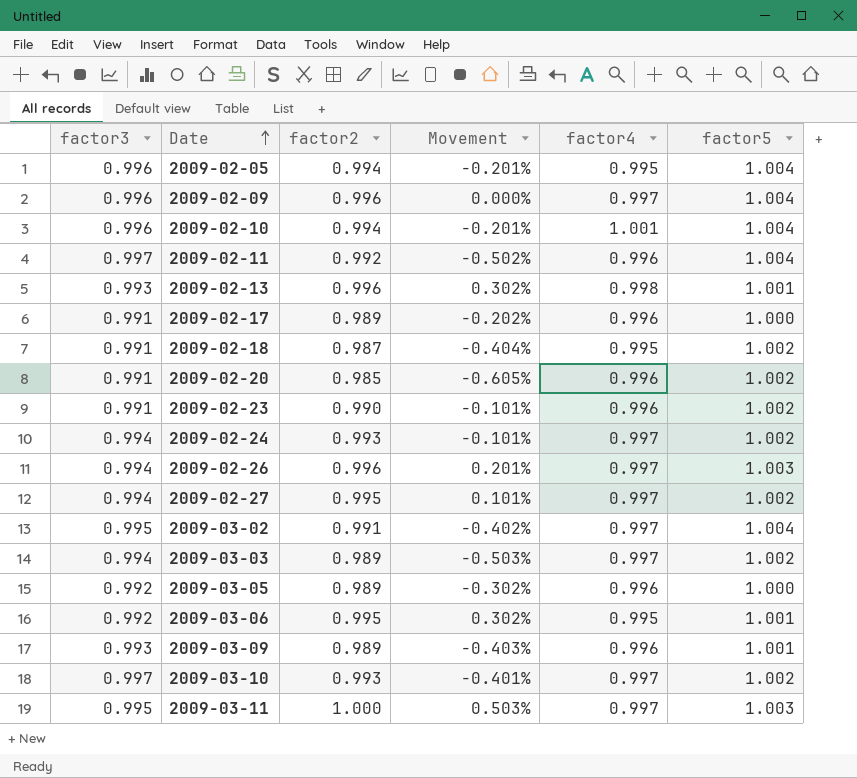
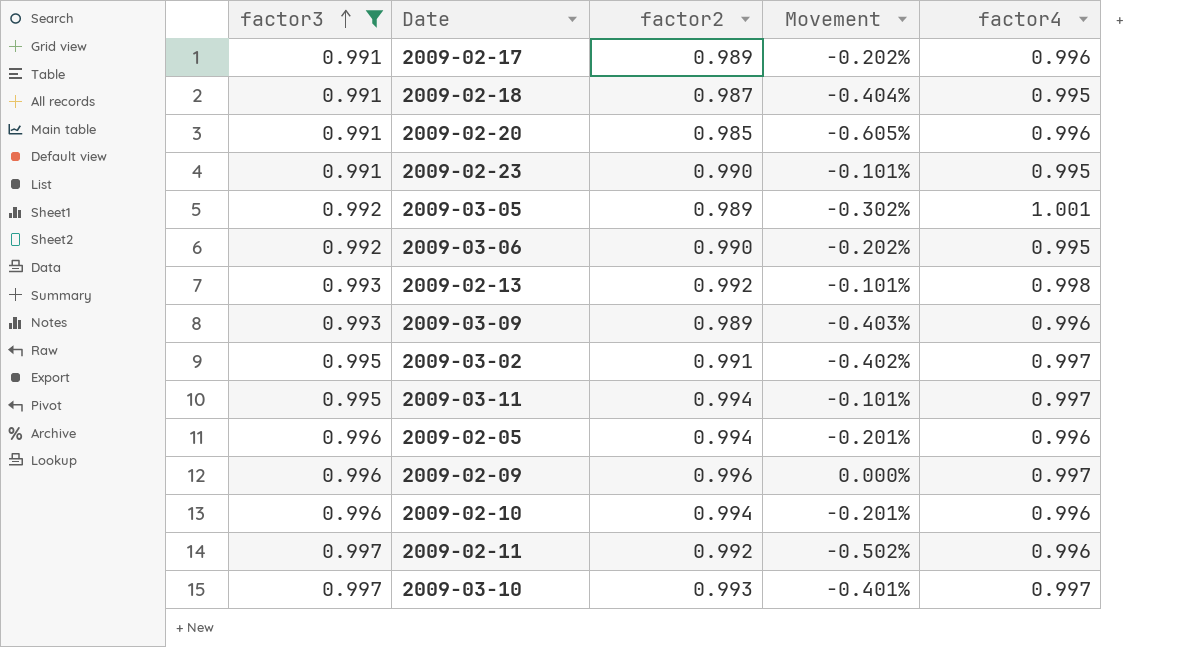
filter: none -> factor3 != 0.994
row order: Date ascending -> factor3 ascending
column factor5 | position: 6 -> none
2009-02-23 | factor4: 0.996 -> 0.995
2009-03-05 | factor4: 0.996 -> 1.001
2009-03-06 | factor2: 0.995 -> 0.990
2009-03-06 | Movement: 0.302% -> -0.202%
2009-02-13 | factor2: 0.996 -> 0.992
2009-02-13 | Movement: 0.302% -> -0.101%
2009-03-11 | factor2: 1.000 -> 0.994
2009-03-11 | Movement: 0.503% -> -0.101%
2009-02-05 | factor4: 0.995 -> 0.996
2009-02-10 | factor4: 1.001 -> 0.996

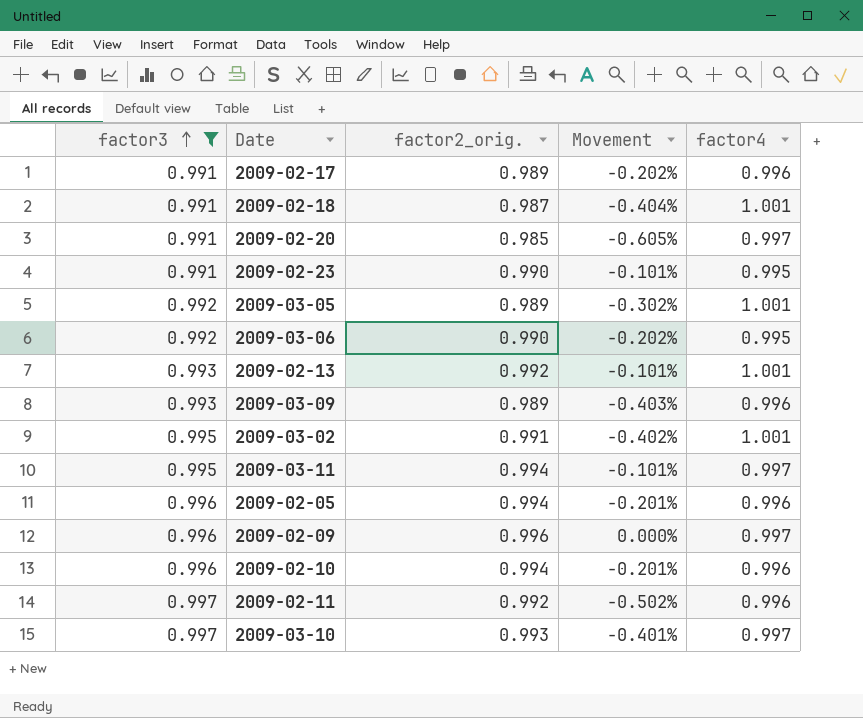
column name: factor2 -> factor2_orig.
2009-02-18 | factor4: 0.995 -> 1.001
2009-02-20 | factor4: 0.996 -> 0.997
2009-02-13 | factor4: 0.998 -> 1.001
2009-03-02 | factor4: 0.997 -> 1.001

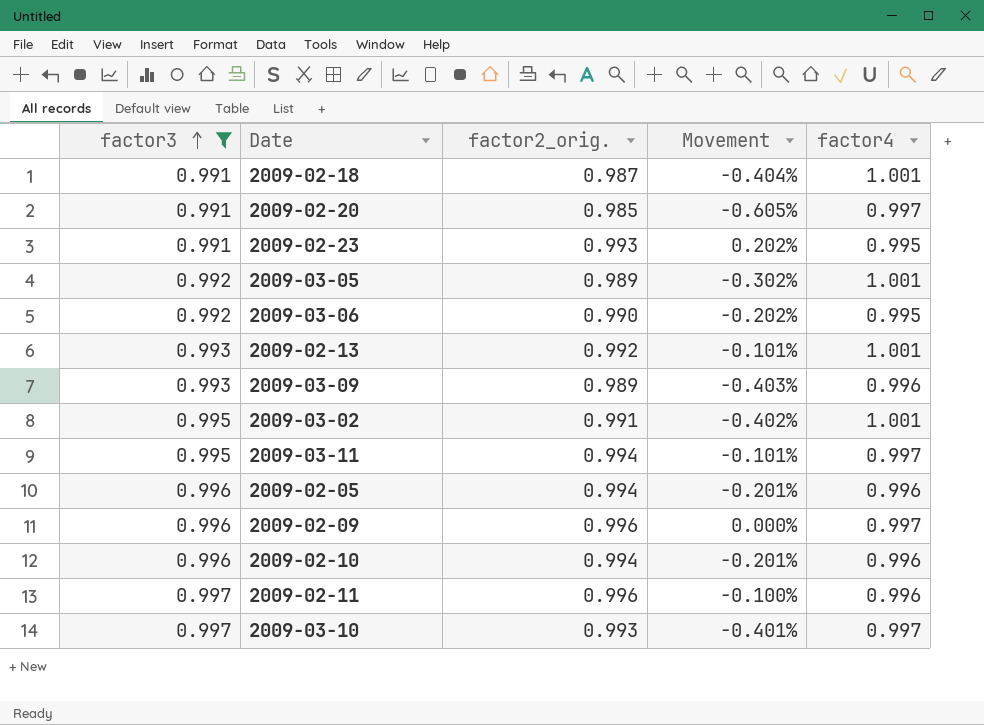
row 2009-02-17: 0.991 | 0.989 | -0.202% | 0.996 -> none
2009-02-23 | factor2_orig.: 0.990 -> 0.993
2009-02-23 | Movement: -0.101% -> 0.202%
2009-02-11 | factor2_orig.: 0.992 -> 0.996
2009-02-11 | Movement: -0.502% -> -0.100%

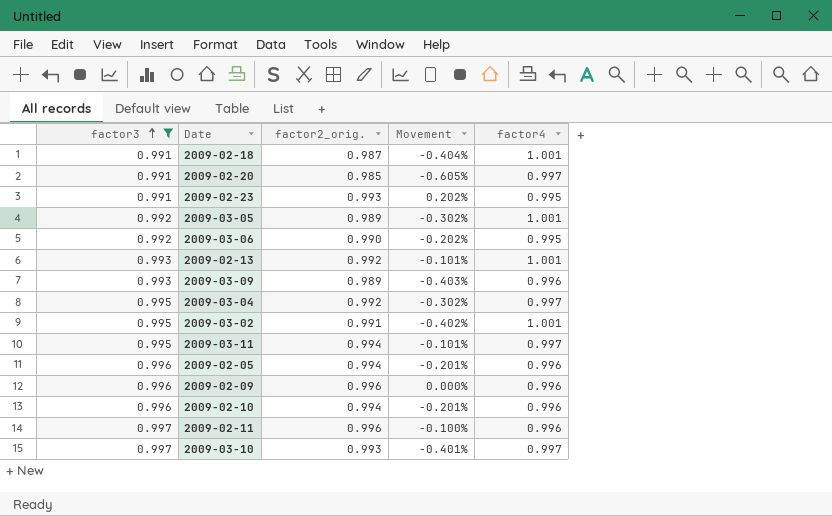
row 2009-03-04: none -> 0.995 | 0.992 | -0.302% | 0.997
2009-02-09 | factor4: 0.997 -> 0.996

